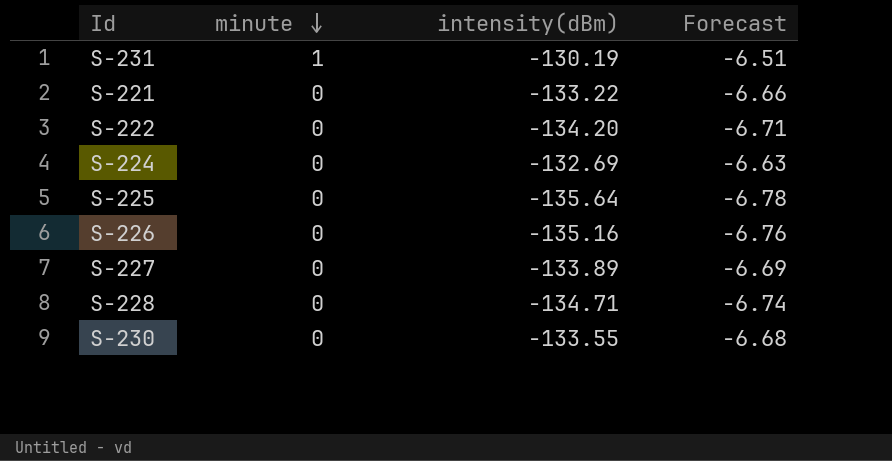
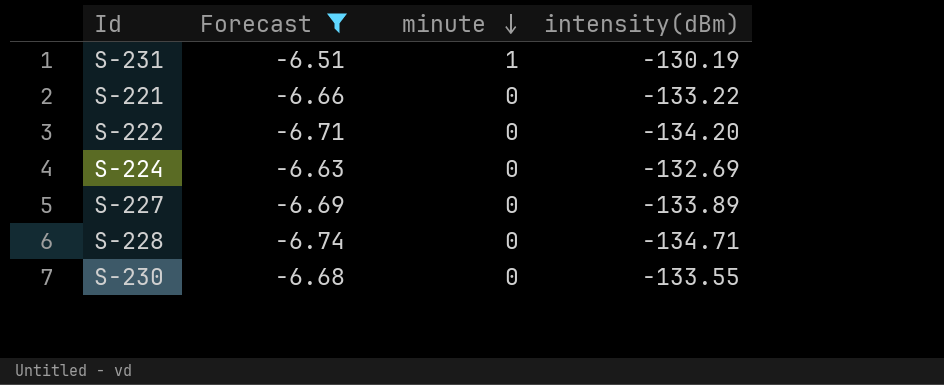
filter: none -> Forecast >= -6.74
column Forecast | position: 4 -> 2

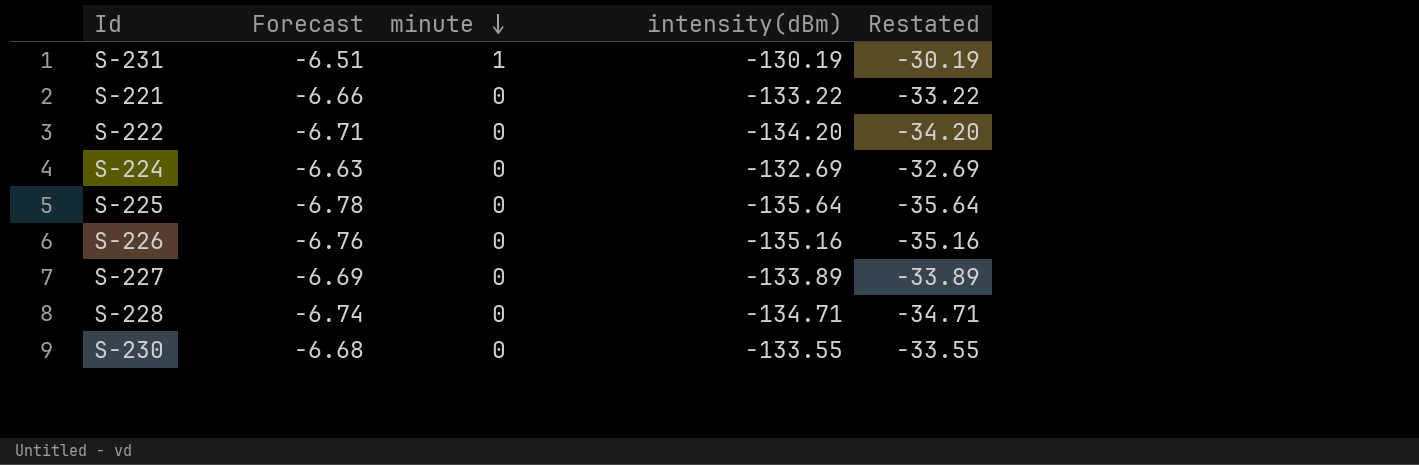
filter: Forecast >= -6.74 -> none
column Restated | formula: none -> [intensity(dBm)] + 100

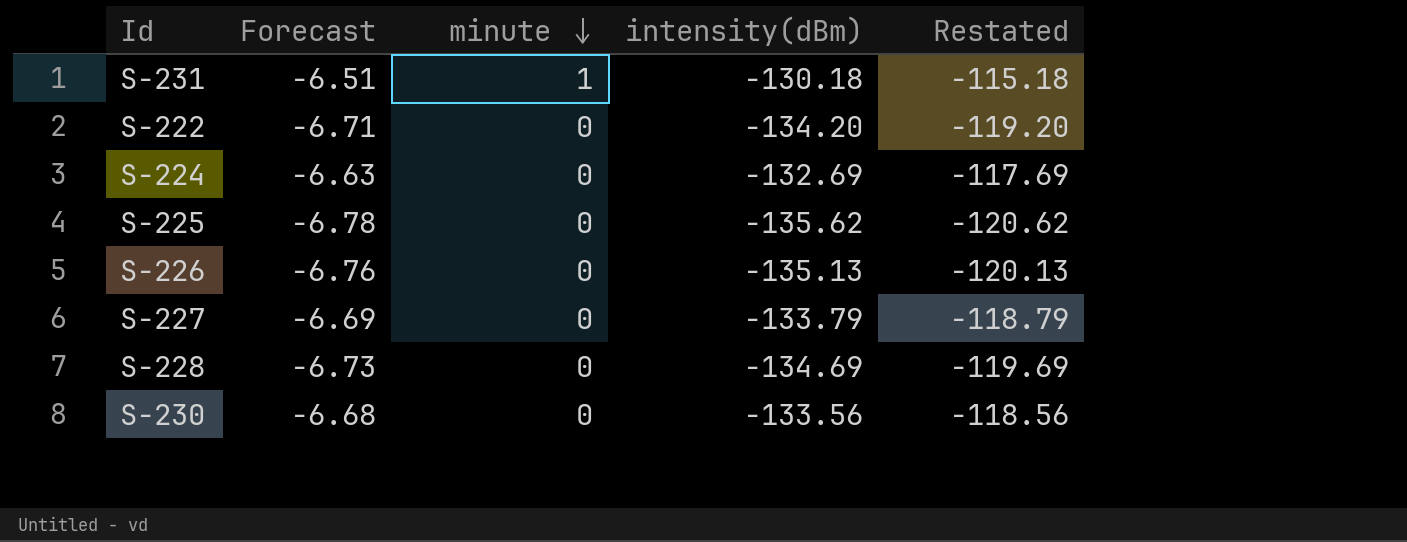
column Restated | formula: [intensity(dBm)] + 100 -> [intensity(dBm)] + 15
row S-221: -6.66 | 0 | -133.22 | -33.22 -> none
S-231 | intensity(dBm): -130.19 -> -130.18
S-225 | intensity(dBm): -135.64 -> -135.62
S-226 | intensity(dBm): -135.16 -> -135.13
S-227 | intensity(dBm): -133.89 -> -133.79
S-228 | Forecast: -6.74 -> -6.73
S-228 | intensity(dBm): -134.71 -> -134.69
S-230 | intensity(dBm): -133.55 -> -133.56

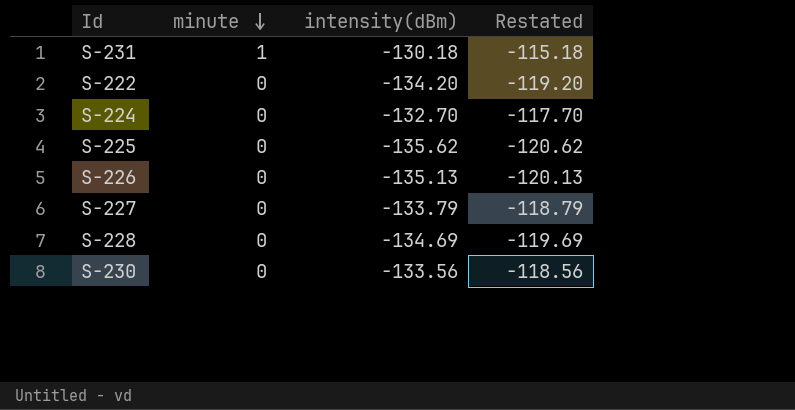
column Forecast | formula: [intensity(dBm)] * 0.05 -> none
S-224 | intensity(dBm): -132.69 -> -132.70
S-224 | Restated: -117.69 -> -117.70

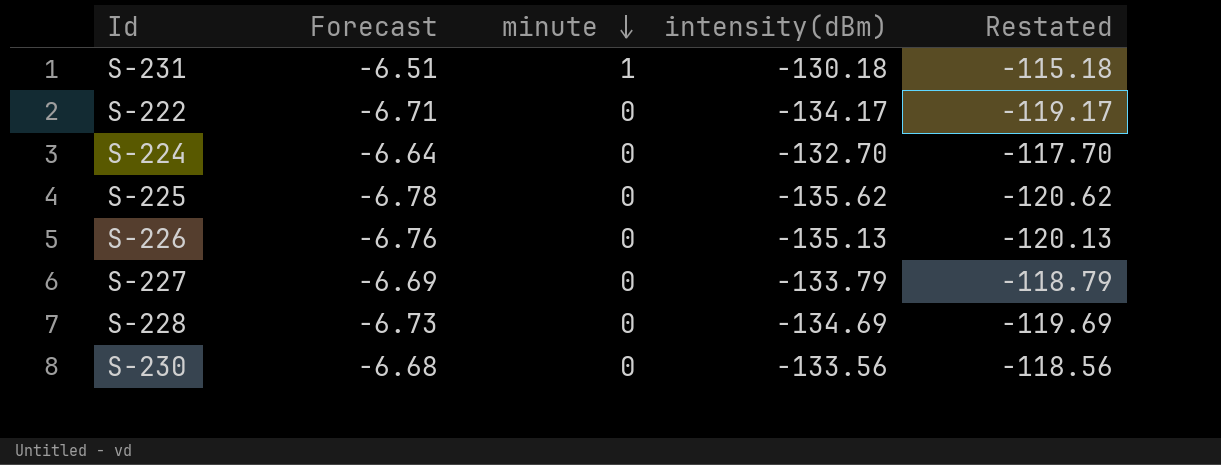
column Forecast | formula: none -> [intensity(dBm)] * 0.05
S-222 | intensity(dBm): -134.20 -> -134.17
S-222 | Restated: -119.20 -> -119.17

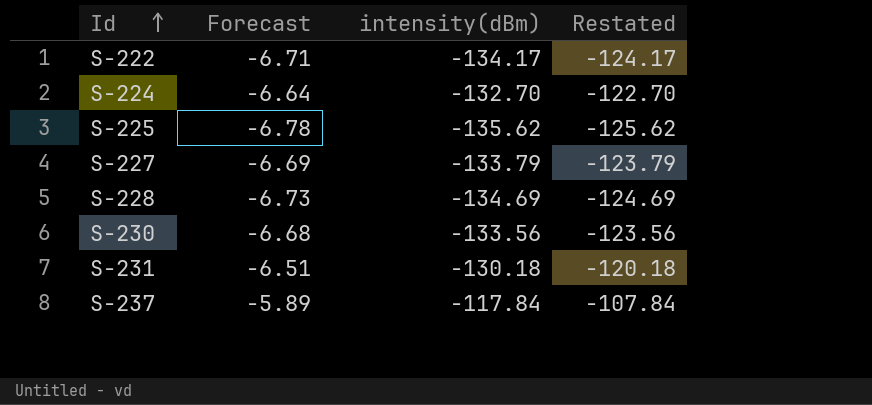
row order: minute descending -> Id ascending
column minute | position: 3 -> none
column Restated | formula: [intensity(dBm)] + 15 -> [intensity(dBm)] + 10
row S-226: -6.76 | 0 | -135.13 | -120.13 -> none
row S-237: none -> -5.89 | -117.84 | -107.84

